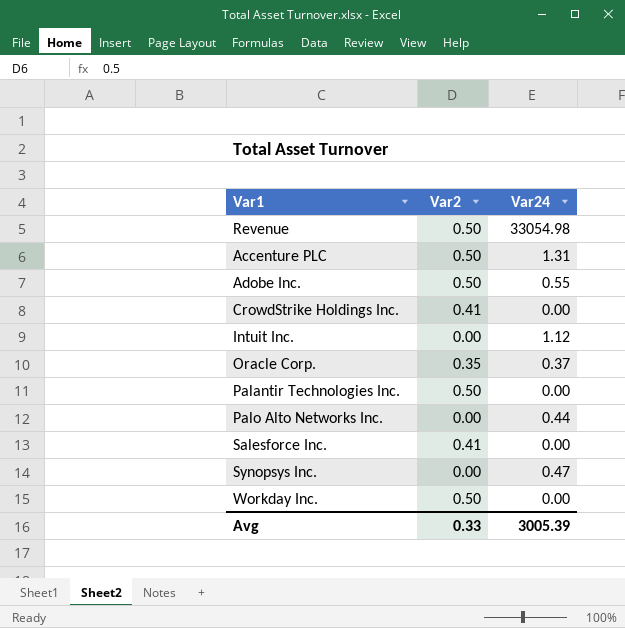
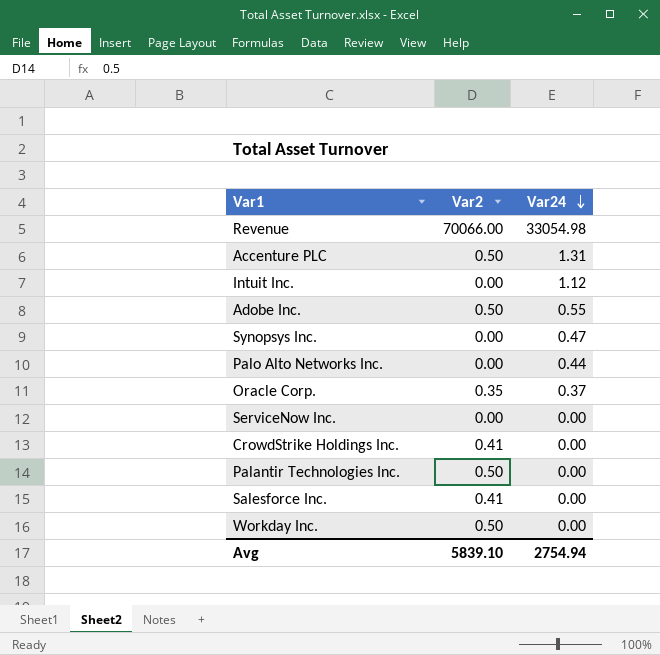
row order: none -> Var24 descending
Revenue | Var2: 0.50 -> 70066.00
row ServiceNow Inc.: none -> 0.00 | 0.00
Avg | Var2: 0.33 -> 5839.10
Avg | Var24: 3005.39 -> 2754.94

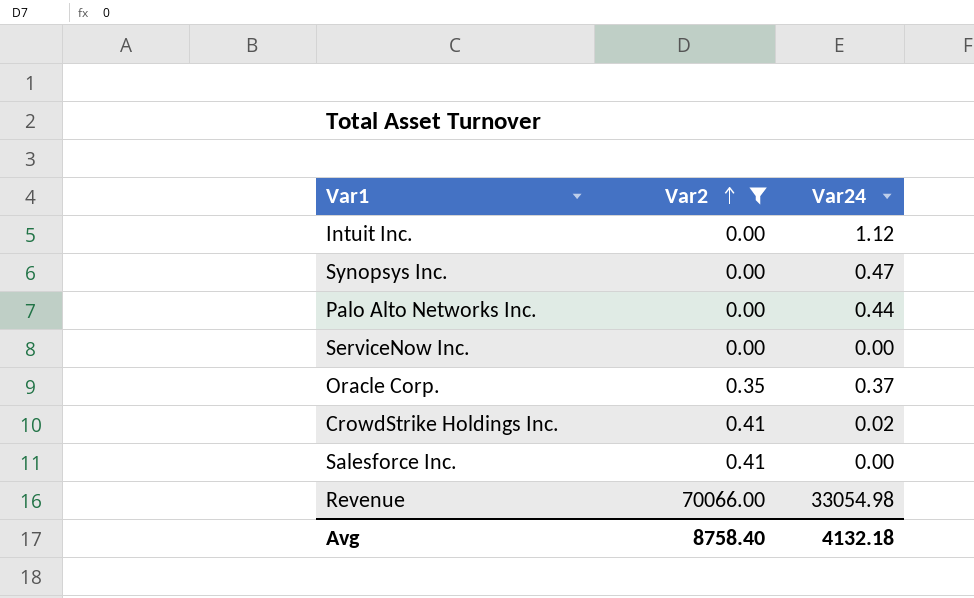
filter: none -> Var2 != 0.50
row order: Var24 descending -> Var2 ascending
CrowdStrike Holdings Inc. | Var24: 0.00 -> 0.02
Avg | Var2: 5839.10 -> 8758.40
Avg | Var24: 2754.94 -> 4132.18

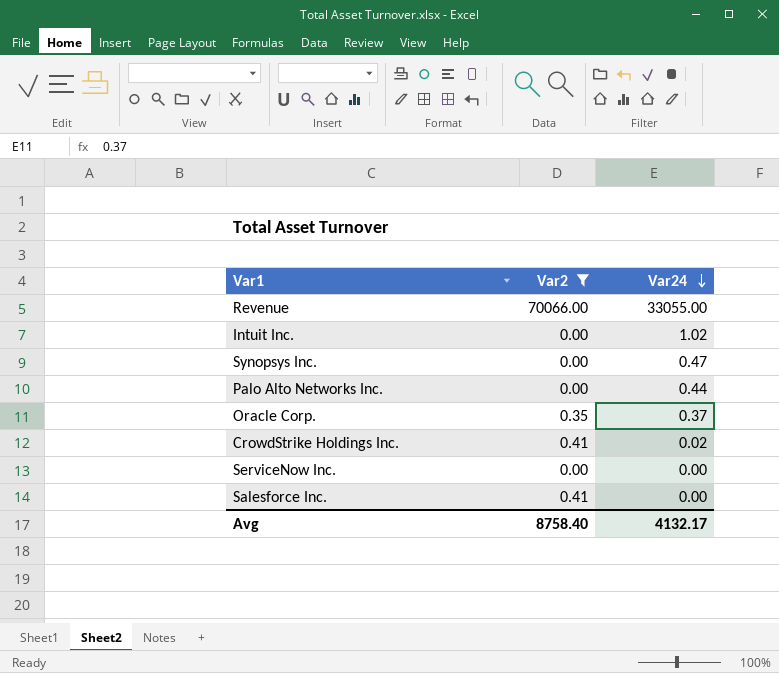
row order: Var2 ascending -> Var24 descending
Revenue | Var24: 33054.98 -> 33055.00
Intuit Inc. | Var24: 1.12 -> 1.02
Avg | Var24: 4132.18 -> 4132.17

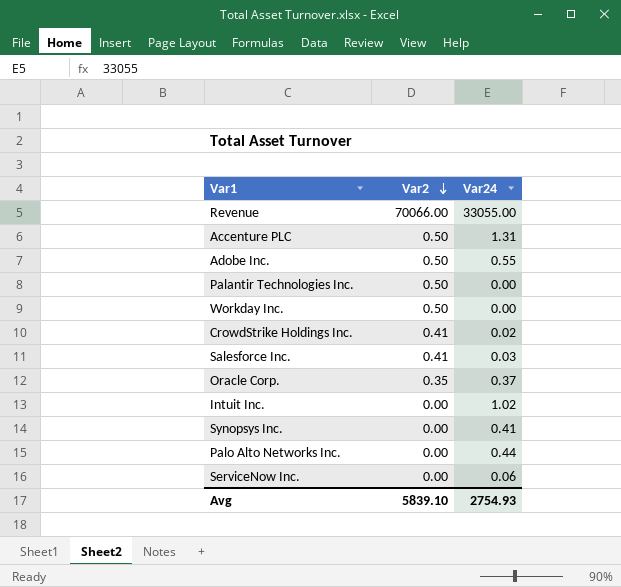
filter: Var2 != 0.50 -> none
row order: Var24 descending -> Var2 descending
Salesforce Inc. | Var24: 0.00 -> 0.03
Synopsys Inc. | Var24: 0.47 -> 0.41
ServiceNow Inc. | Var24: 0.00 -> 0.06
Avg | Var2: 8758.40 -> 5839.10
Avg | Var24: 4132.17 -> 2754.93

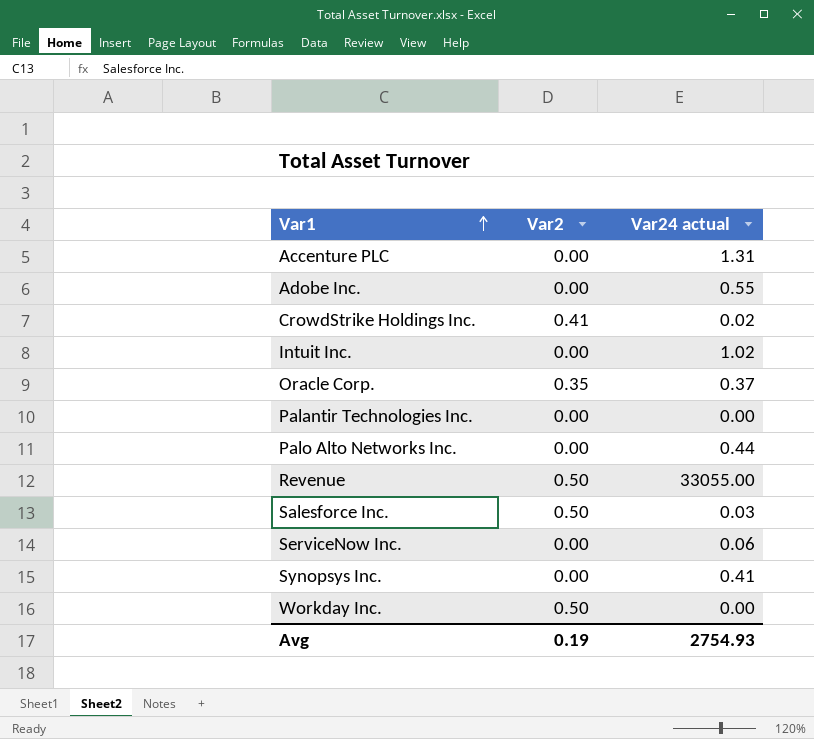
row order: Var2 descending -> Var1 ascending
column name: Var24 -> Var24 actual
Accenture PLC | Var2: 0.50 -> 0.00
Adobe Inc. | Var2: 0.50 -> 0.00
Palantir Technologies Inc. | Var2: 0.50 -> 0.00
Revenue | Var2: 70066.00 -> 0.50
Salesforce Inc. | Var2: 0.41 -> 0.50
Avg | Var2: 5839.10 -> 0.19

